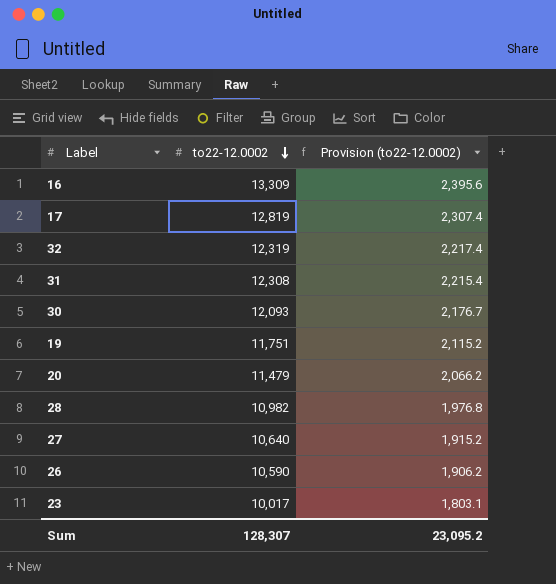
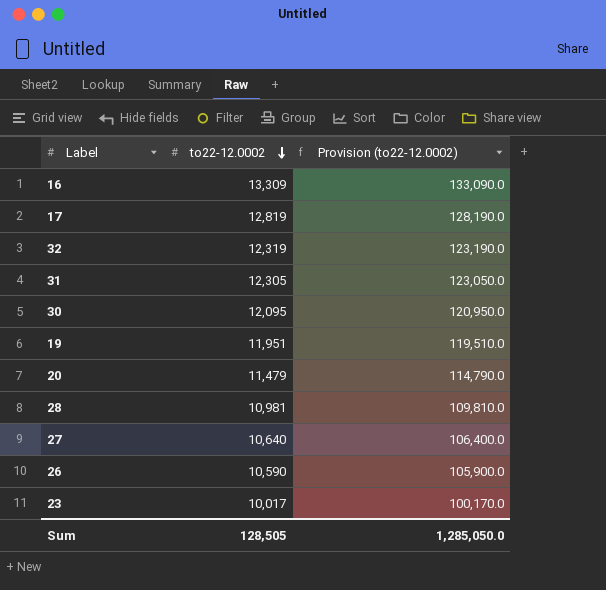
column Provision (to22-12.0002) | formula: [to22-12.0002] * 0.18 -> [to22-12.0002] * 10
31 | to22-12.0002: 12,308 -> 12,305
30 | to22-12.0002: 12,093 -> 12,095
19 | to22-12.0002: 11,751 -> 11,951
28 | to22-12.0002: 10,982 -> 10,981
Sum | to22-12.0002: 128,307 -> 128,505
Sum | Provision (to22-12.0002): 23,095.2 -> 1,285,050.0

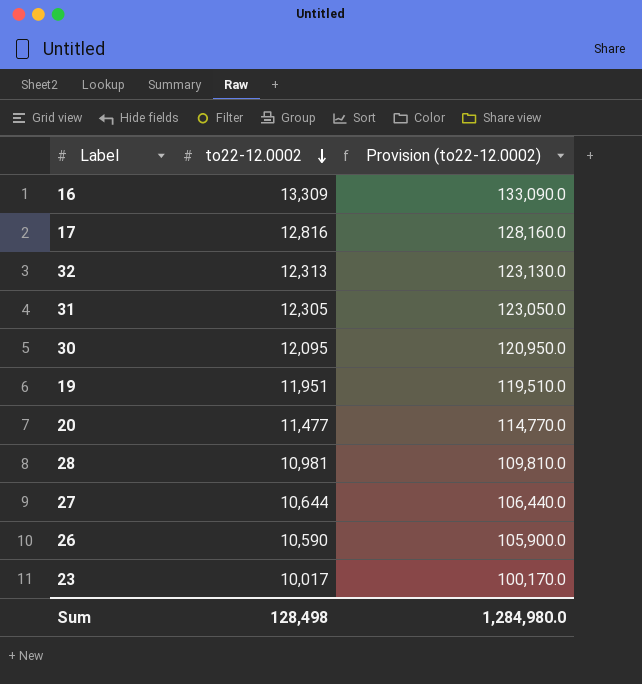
17 | to22-12.0002: 12,819 -> 12,816
17 | Provision (to22-12.0002): 128,190.0 -> 128,160.0
32 | to22-12.0002: 12,319 -> 12,313
32 | Provision (to22-12.0002): 123,190.0 -> 123,130.0
20 | to22-12.0002: 11,479 -> 11,477
20 | Provision (to22-12.0002): 114,790.0 -> 114,770.0
27 | to22-12.0002: 10,640 -> 10,644
27 | Provision (to22-12.0002): 106,400.0 -> 106,440.0
Sum | to22-12.0002: 128,505 -> 128,498
Sum | Provision (to22-12.0002): 1,285,050.0 -> 1,284,980.0

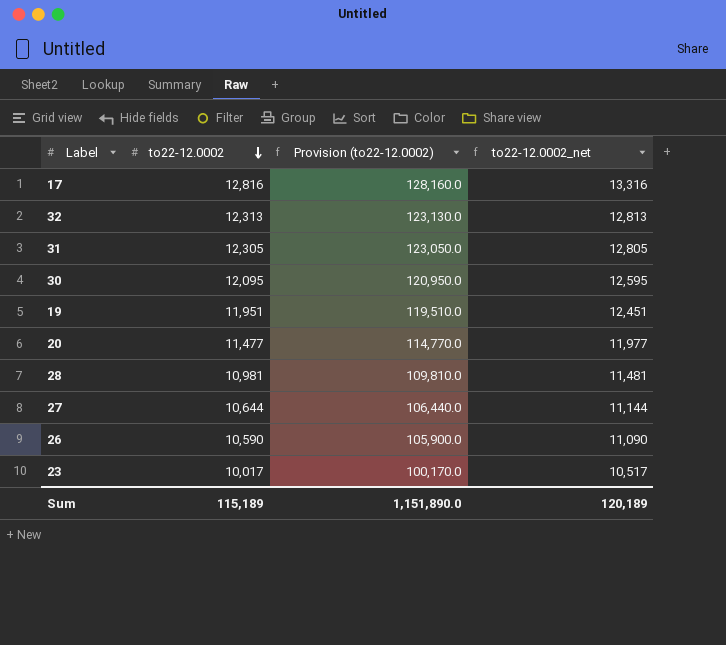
column to22-12.0002_net | formula: none -> [to22-12.0002] + 500
row 16: 13,309 | 133,090.0 -> none
Sum | to22-12.0002: 128,498 -> 115,189
Sum | Provision (to22-12.0002): 1,284,980.0 -> 1,151,890.0

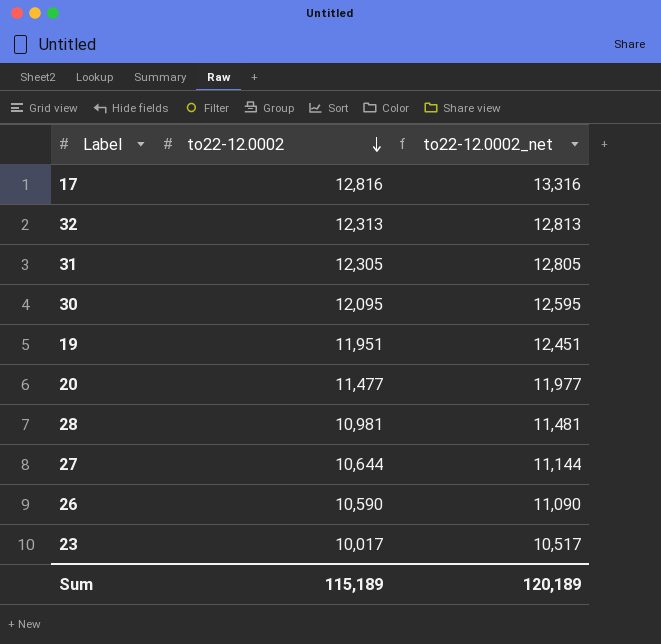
column Provision (to22-12.0002) | formula: [to22-12.0002] * 10 -> none

